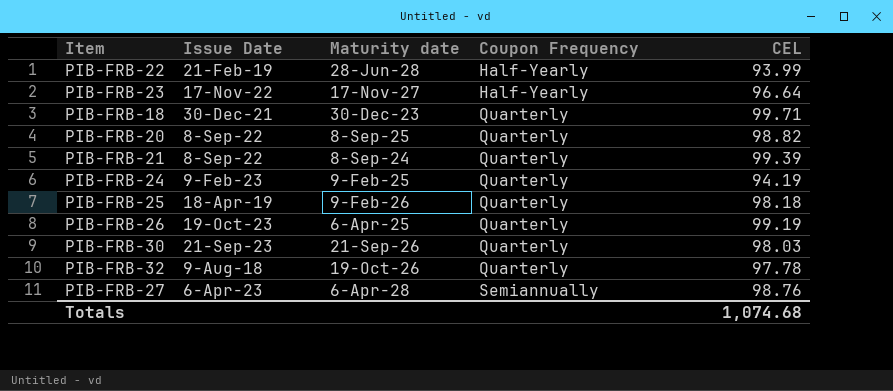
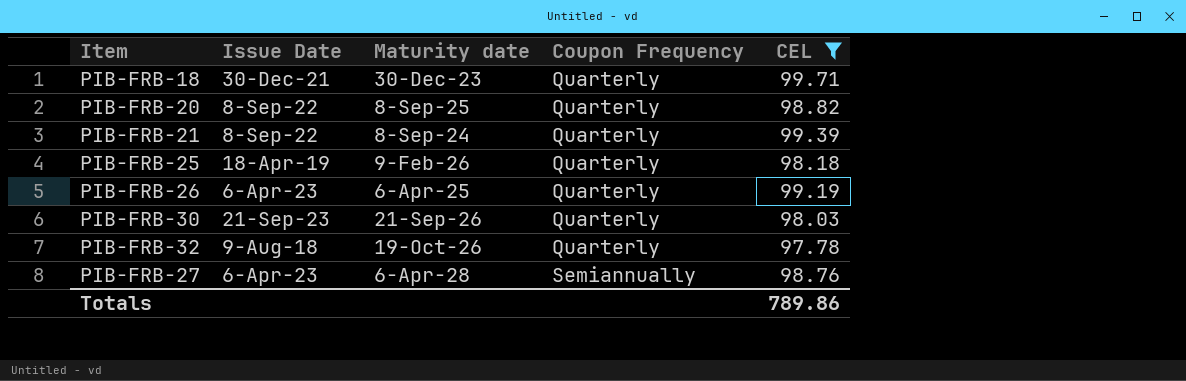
filter: none -> CEL >= 97.78
PIB-FRB-26 | Issue Date: 19-Oct-23 -> 6-Apr-23
Totals | CEL: 1,074.68 -> 789.86

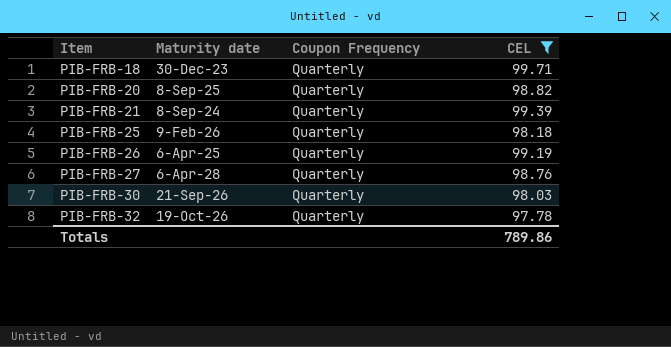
row order: Coupon Frequency ascending -> Item ascending
column Issue Date | position: 2 -> none
PIB-FRB-27 | Coupon Frequency: Semiannually -> Quarterly

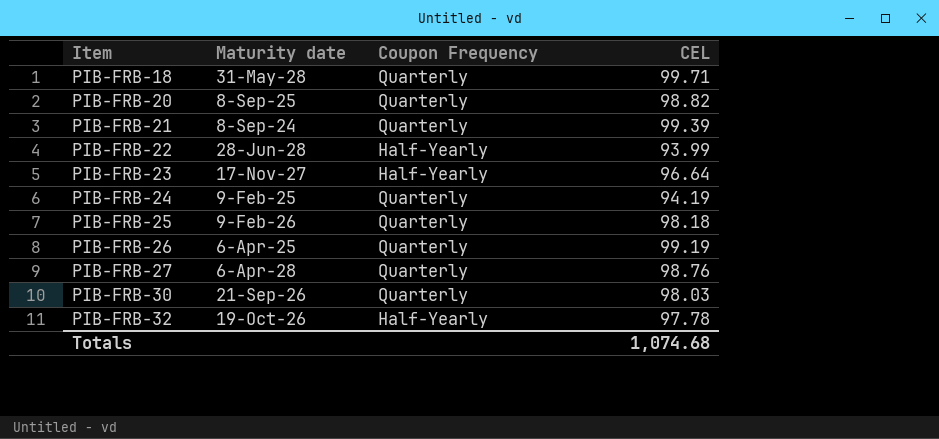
filter: CEL >= 97.78 -> none
PIB-FRB-18 | Maturity date: 30-Dec-23 -> 31-May-28
PIB-FRB-32 | Coupon Frequency: Quarterly -> Half-Yearly
Totals | CEL: 789.86 -> 1,074.68

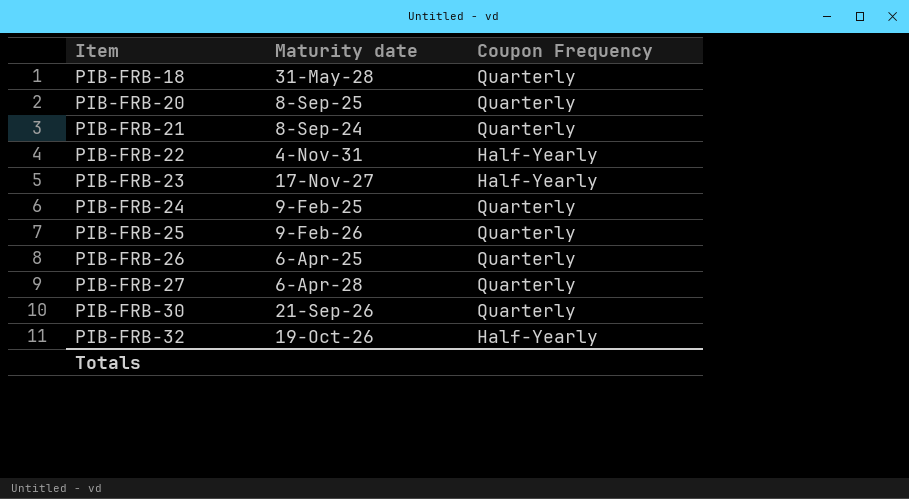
column CEL | position: 4 -> none
PIB-FRB-22 | Maturity date: 28-Jun-28 -> 4-Nov-31

